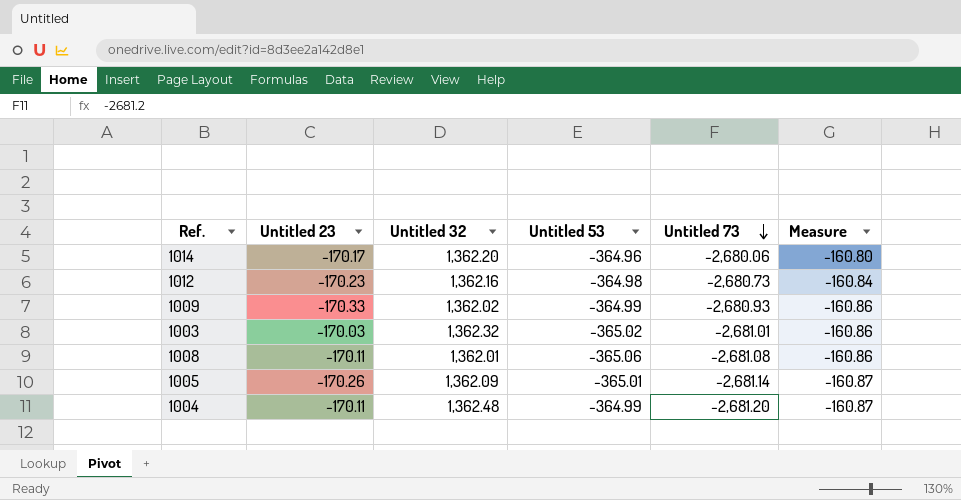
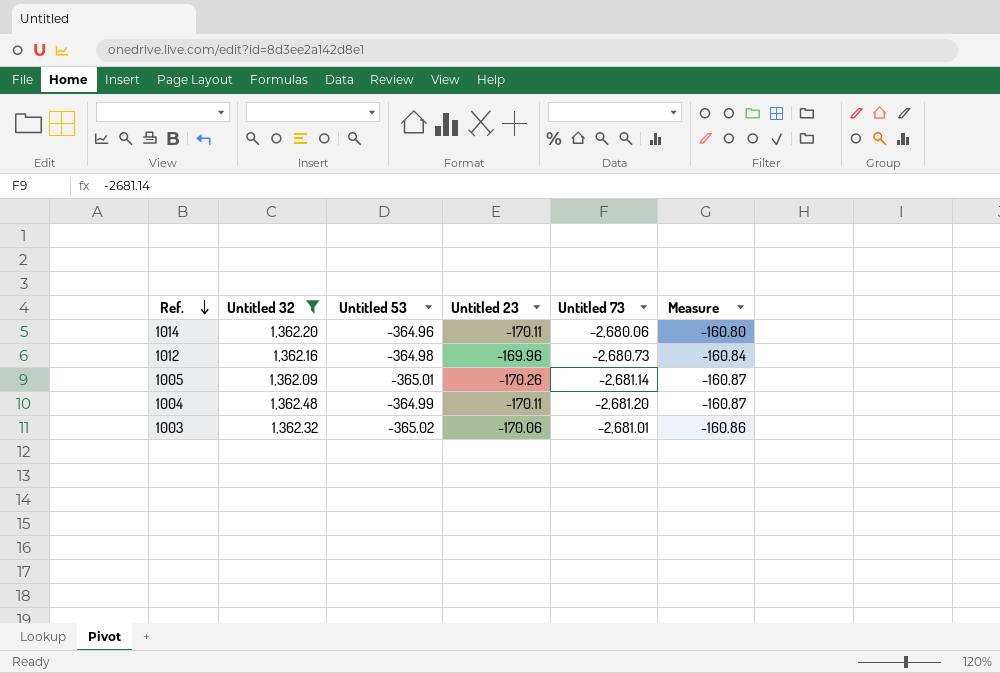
filter: none -> Untitled 32 >= 1,362.09
row order: Untitled 73 descending -> Ref. descending
column Untitled 23 | position: 2 -> 4
1014 | Untitled 23: -170.17 -> -170.11
1012 | Untitled 23: -170.23 -> -169.96
1003 | Untitled 23: -170.03 -> -170.06

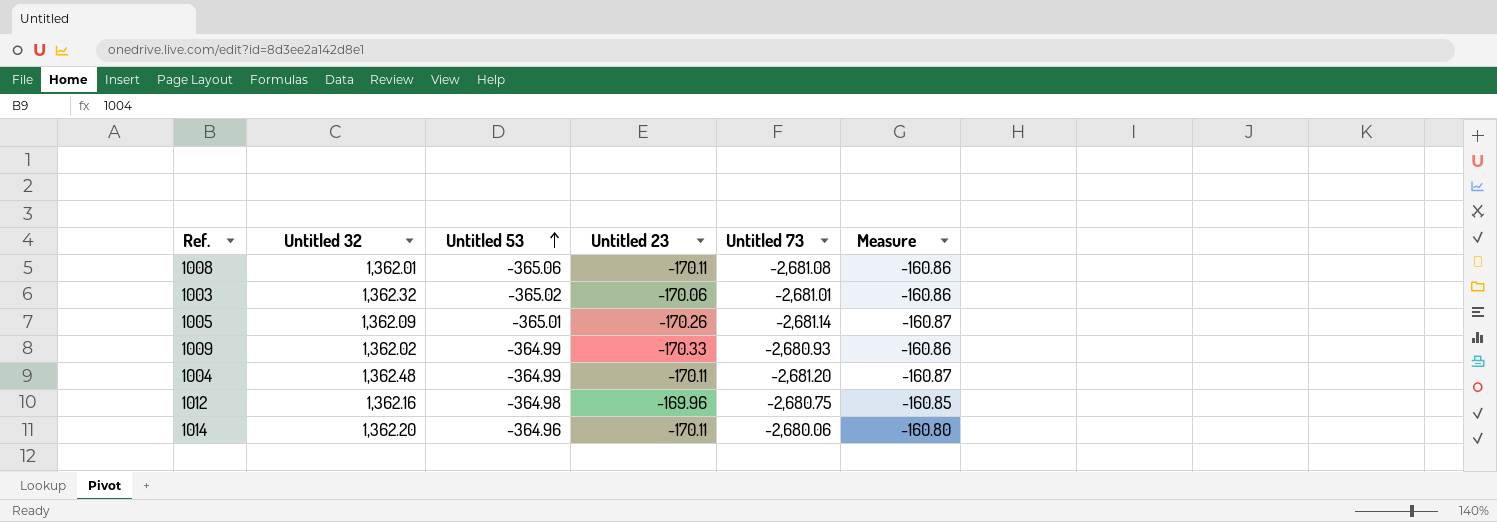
filter: Untitled 32 >= 1,362.09 -> none
row order: Ref. descending -> Untitled 53 ascending
1012 | Untitled 73: -2,680.73 -> -2,680.75
1012 | Measure: -160.84 -> -160.85

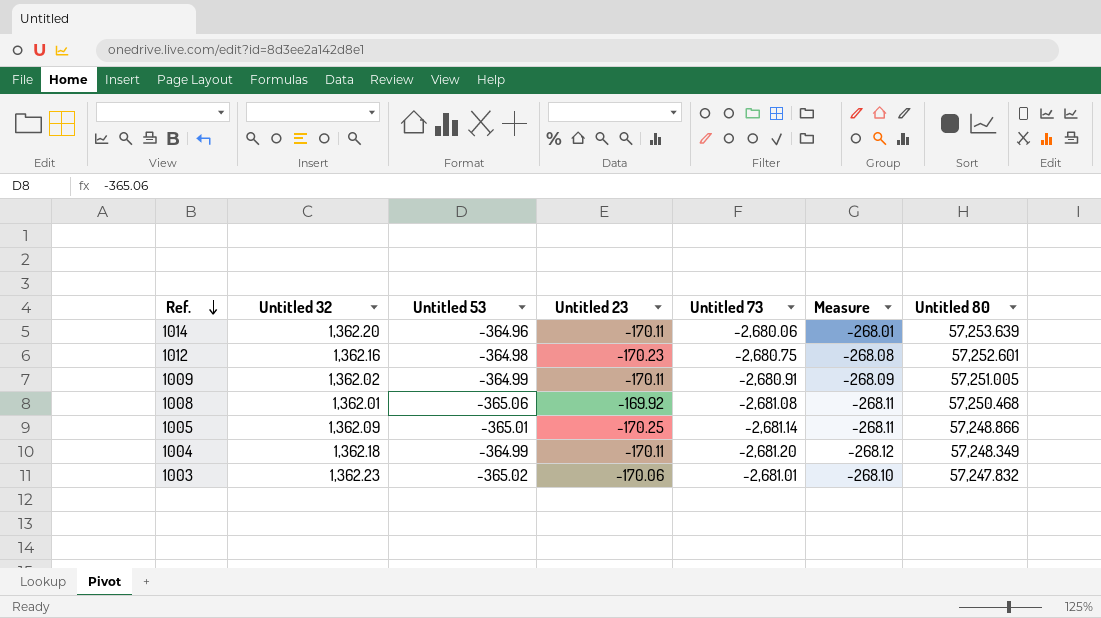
row order: Untitled 53 ascending -> Ref. descending
column Measure | formula: [Untitled 73] * 0.06 -> [Untitled 73] * 0.1
column Untitled 80 | position: none -> 7
1012 | Untitled 23: -169.96 -> -170.23
1009 | Untitled 23: -170.33 -> -170.11
1009 | Untitled 73: -2,680.93 -> -2,680.91
1008 | Untitled 23: -170.11 -> -169.92
1005 | Untitled 23: -170.26 -> -170.25
1004 | Untitled 32: 1,362.48 -> 1,362.18
1003 | Untitled 32: 1,362.32 -> 1,362.23

